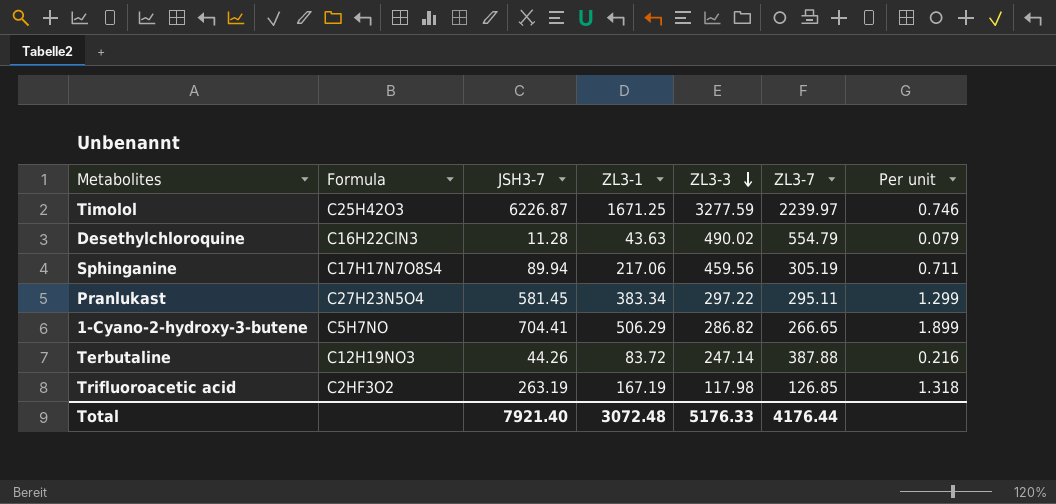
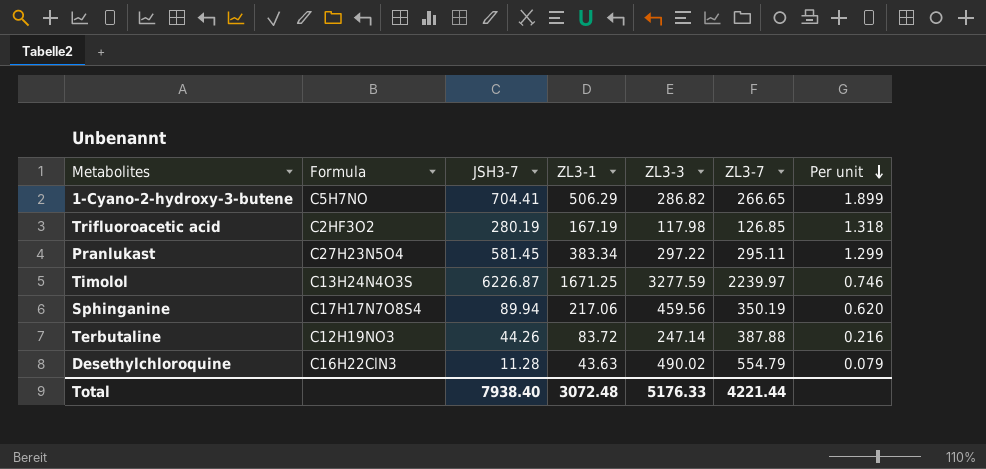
row order: ZL3-3 descending -> Per unit descending
Trifluoroacetic acid | JSH3-7: 263.19 -> 280.19
Timolol | Formula: C25H42O3 -> C13H24N4O3S
Sphinganine | ZL3-7: 305.19 -> 350.19
Sphinganine | Per unit: 0.711 -> 0.620
Total | JSH3-7: 7921.40 -> 7938.40
Total | ZL3-7: 4176.44 -> 4221.44

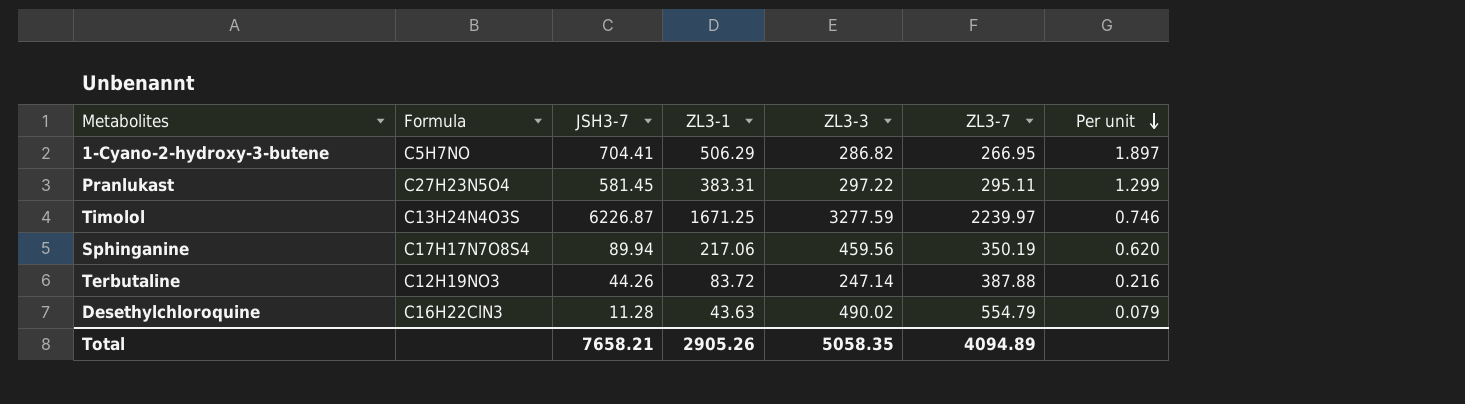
row Trifluoroacetic acid: C2HF3O2 | 280.19 | 167.19 | 117.98 | 126.85 | 1.318 -> none
1-Cyano-2-hydroxy-3-butene | ZL3-7: 266.65 -> 266.95
1-Cyano-2-hydroxy-3-butene | Per unit: 1.899 -> 1.897
Pranlukast | ZL3-1: 383.34 -> 383.31
Total | JSH3-7: 7938.40 -> 7658.21
Total | ZL3-1: 3072.48 -> 2905.26
Total | ZL3-3: 5176.33 -> 5058.35
Total | ZL3-7: 4221.44 -> 4094.89

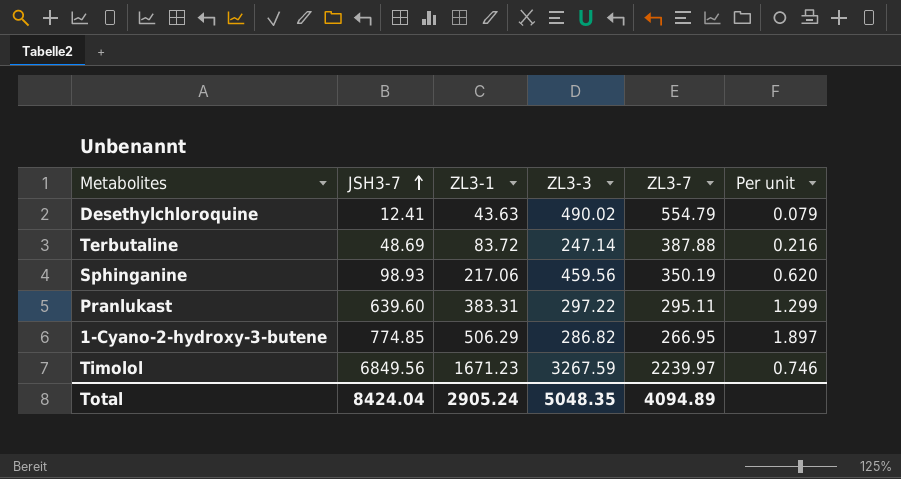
row order: Per unit descending -> JSH3-7 ascending
column Formula | position: 2 -> none
Desethylchloroquine | JSH3-7: 11.28 -> 12.41
Terbutaline | JSH3-7: 44.26 -> 48.69
Sphinganine | JSH3-7: 89.94 -> 98.93
Pranlukast | JSH3-7: 581.45 -> 639.60
1-Cyano-2-hydroxy-3-butene | JSH3-7: 704.41 -> 774.85
Timolol | JSH3-7: 6226.87 -> 6849.56
Timolol | ZL3-1: 1671.25 -> 1671.23
Timolol | ZL3-3: 3277.59 -> 3267.59
Total | JSH3-7: 7658.21 -> 8424.04
Total | ZL3-1: 2905.26 -> 2905.24
Total | ZL3-3: 5058.35 -> 5048.35

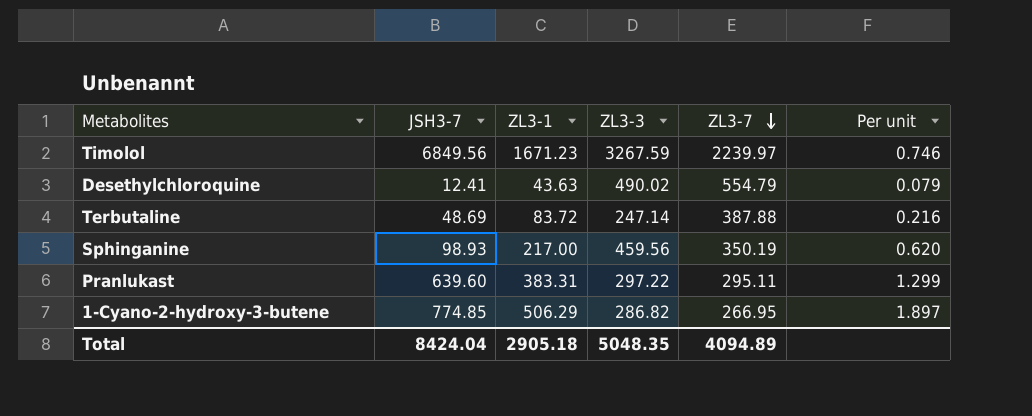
row order: JSH3-7 ascending -> ZL3-7 descending
Sphinganine | ZL3-1: 217.06 -> 217.00
Total | ZL3-1: 2905.24 -> 2905.18

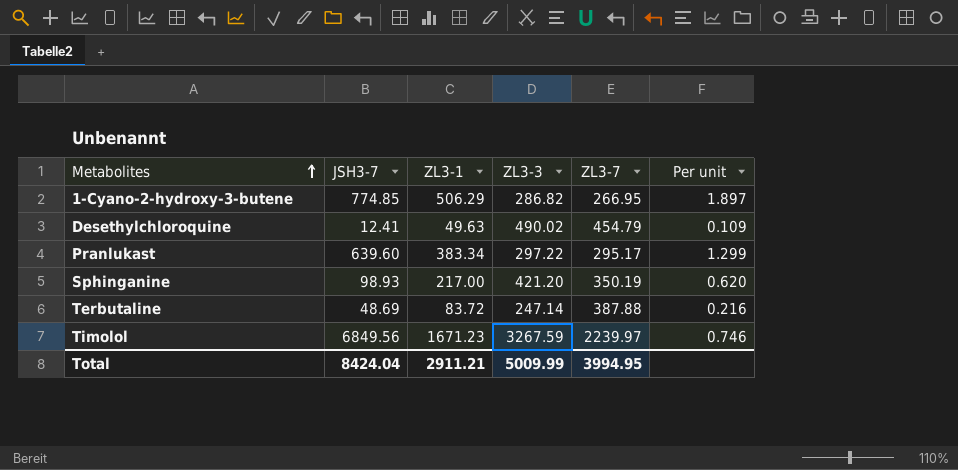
row order: ZL3-7 descending -> Metabolites ascending
Desethylchloroquine | ZL3-1: 43.63 -> 49.63
Desethylchloroquine | ZL3-7: 554.79 -> 454.79
Desethylchloroquine | Per unit: 0.079 -> 0.109
Pranlukast | ZL3-1: 383.31 -> 383.34
Pranlukast | ZL3-7: 295.11 -> 295.17
Sphinganine | ZL3-3: 459.56 -> 421.20
Total | ZL3-1: 2905.18 -> 2911.21
Total | ZL3-3: 5048.35 -> 5009.99
Total | ZL3-7: 4094.89 -> 3994.95

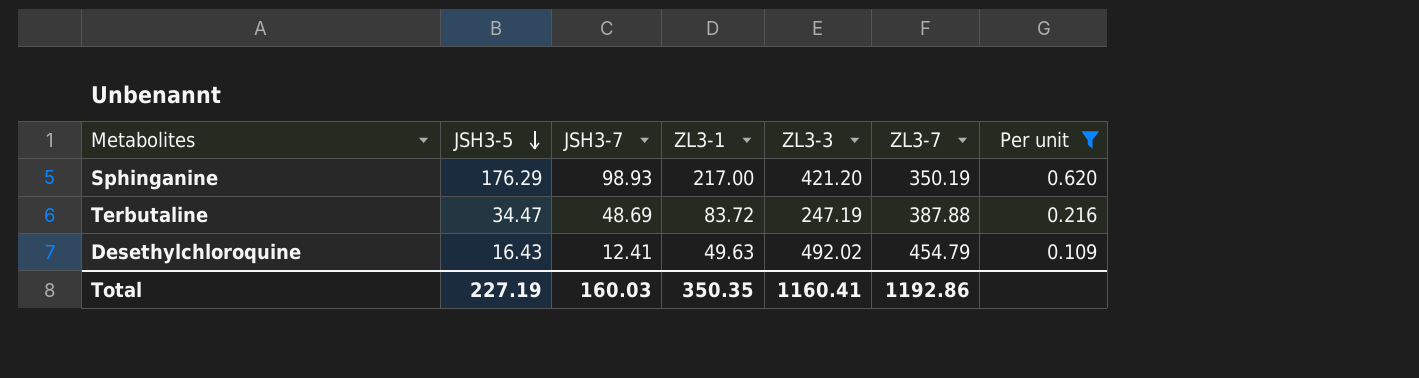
filter: none -> Per unit <= 0.620
row order: Metabolites ascending -> JSH3-5 descending
column JSH3-5 | position: none -> 2
Terbutaline | ZL3-3: 247.14 -> 247.19
Desethylchloroquine | ZL3-3: 490.02 -> 492.02
Total | JSH3-7: 8424.04 -> 160.03
Total | ZL3-1: 2911.21 -> 350.35
Total | ZL3-3: 5009.99 -> 1160.41
Total | ZL3-7: 3994.95 -> 1192.86

